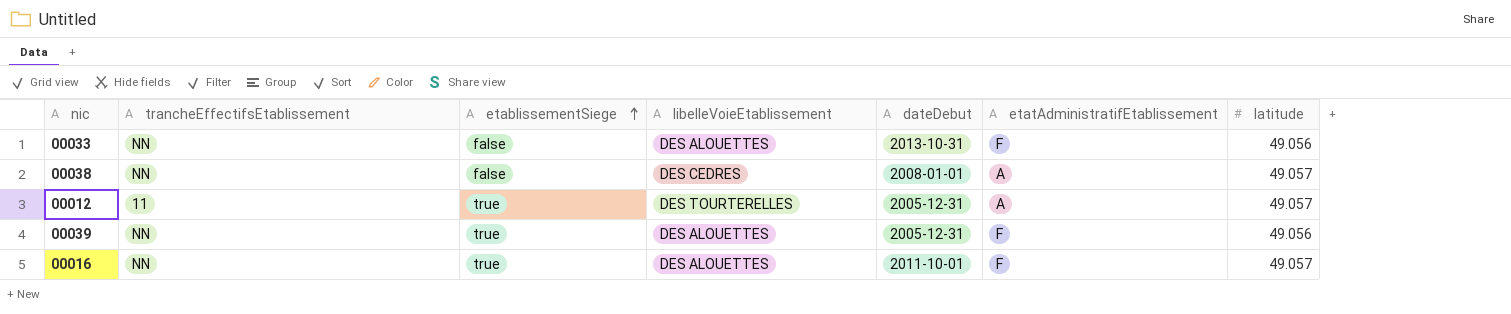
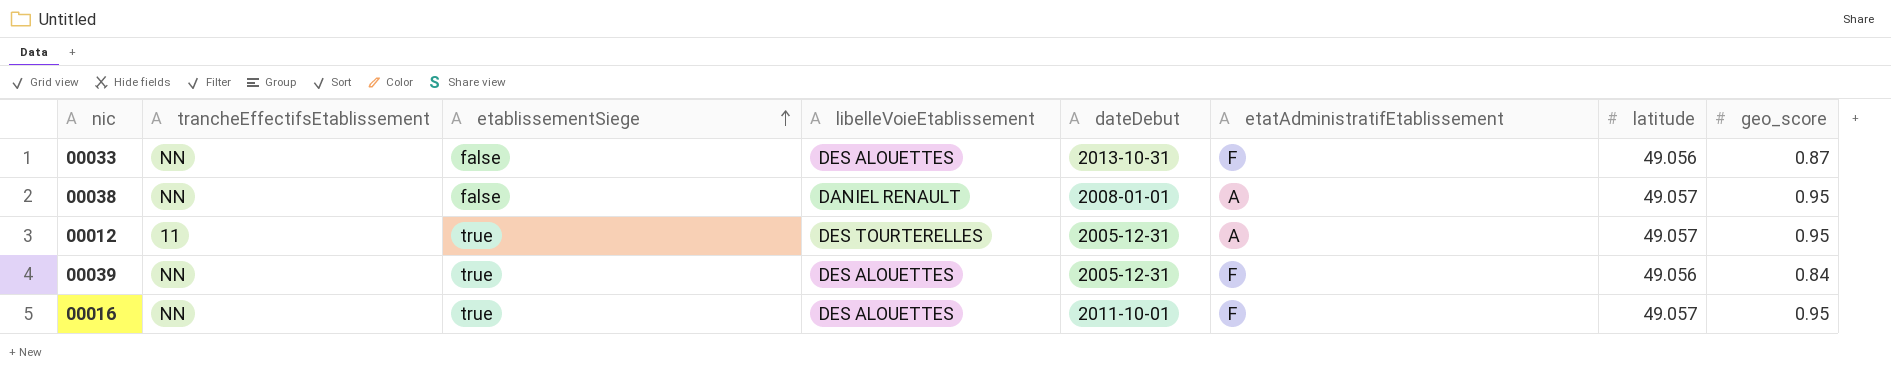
column geo_score | position: none -> 8
00038 | libelleVoieEtablissement: DES CEDRES -> DANIEL RENAULT

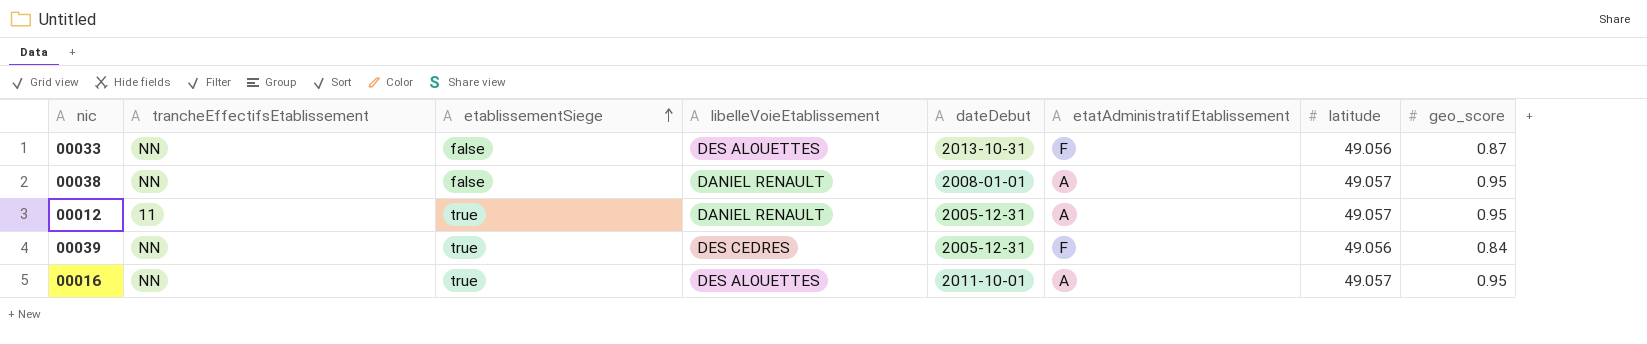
00012 | libelleVoieEtablissement: DES TOURTERELLES -> DANIEL RENAULT
00039 | libelleVoieEtablissement: DES ALOUETTES -> DES CEDRES
00016 | etatAdministratifEtablissement: F -> A

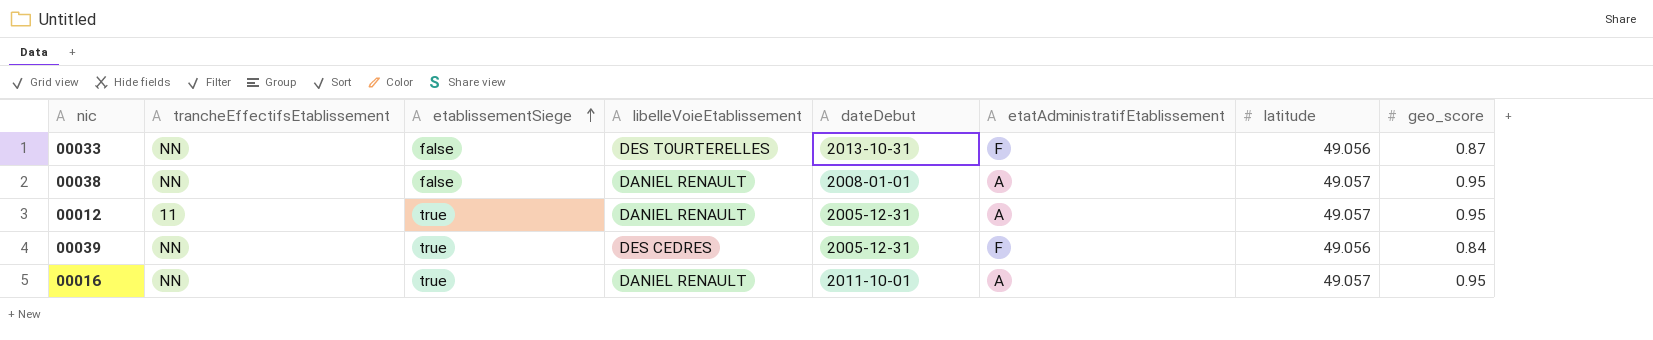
00033 | libelleVoieEtablissement: DES ALOUETTES -> DES TOURTERELLES
00016 | libelleVoieEtablissement: DES ALOUETTES -> DANIEL RENAULT

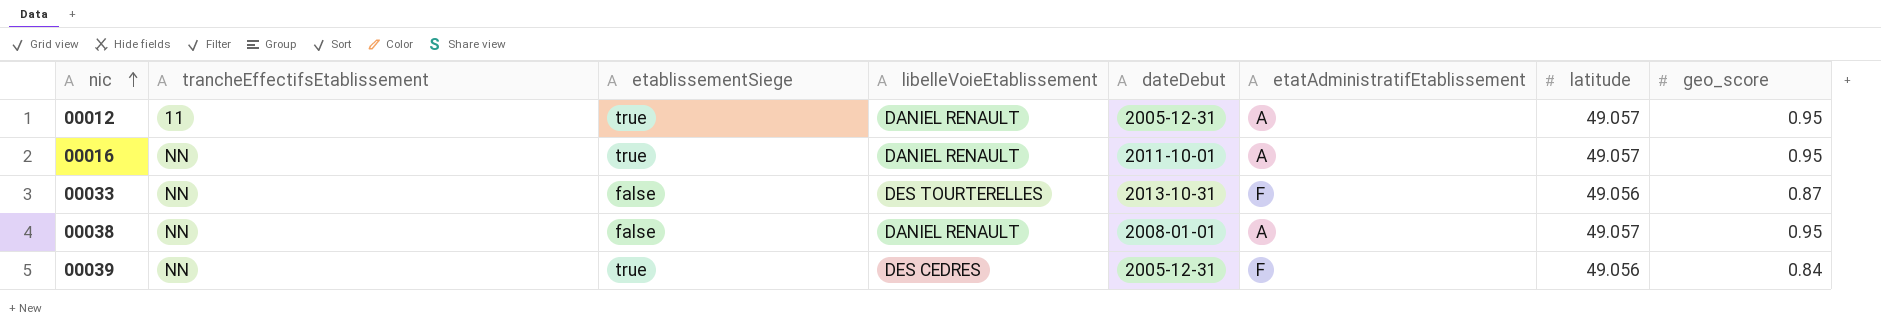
row order: etablissementSiege ascending -> nic ascending

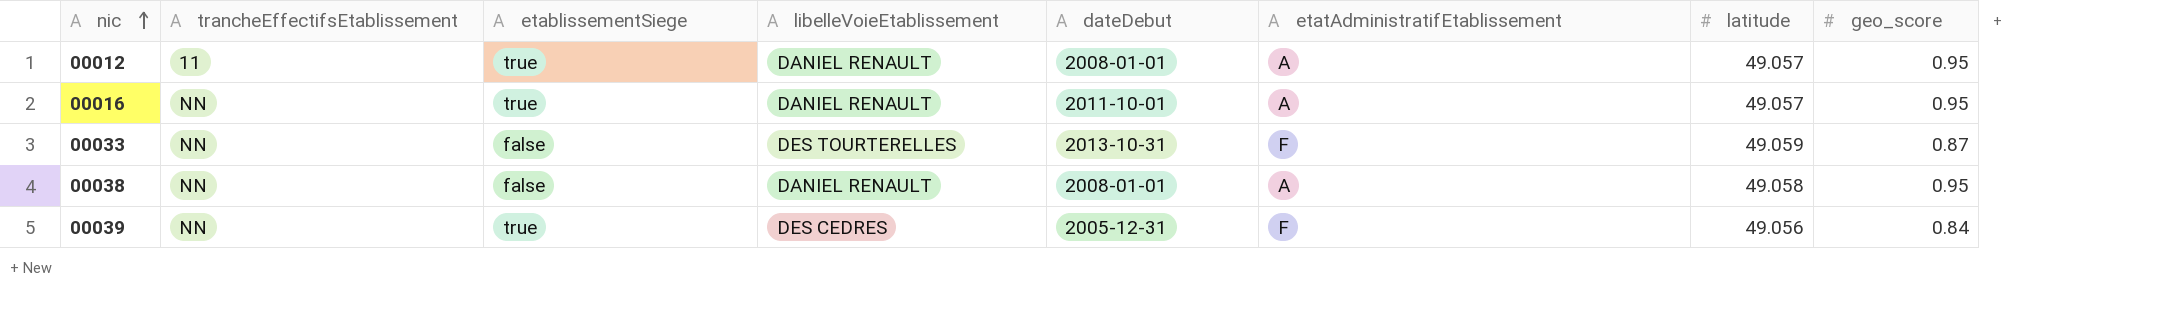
00012 | dateDebut: 2005-12-31 -> 2008-01-01
00033 | latitude: 49.056 -> 49.059
00038 | latitude: 49.057 -> 49.058

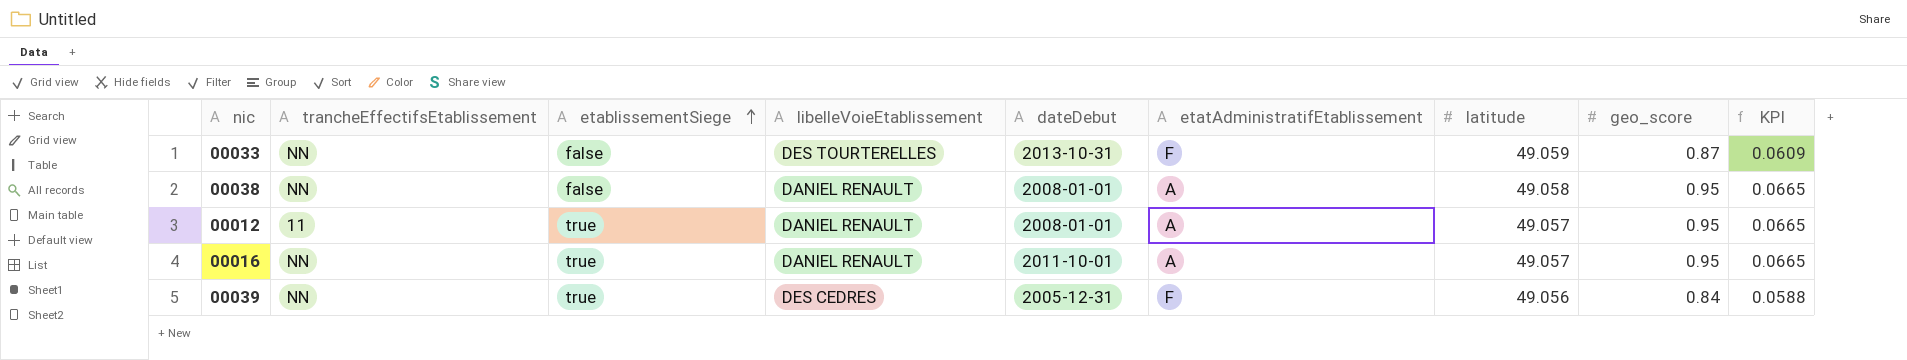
row order: nic ascending -> etablissementSiege ascending
column KPI | formula: none -> [geo_score] * 0.07

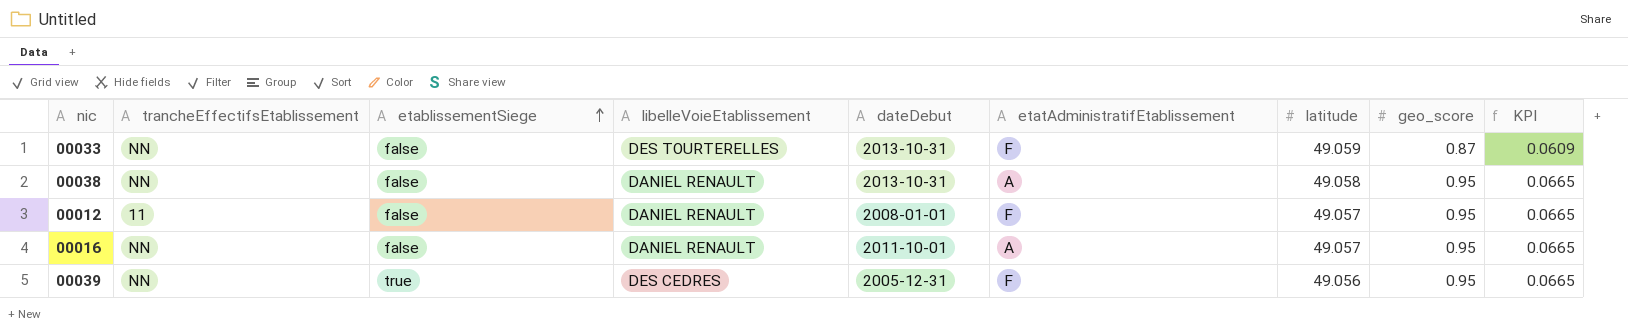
00038 | dateDebut: 2008-01-01 -> 2013-10-31
00012 | etablissementSiege: true -> false
00012 | etatAdministratifEtablissement: A -> F
00016 | etablissementSiege: true -> false
00039 | geo_score: 0.84 -> 0.95
00039 | KPI: 0.0588 -> 0.0665

